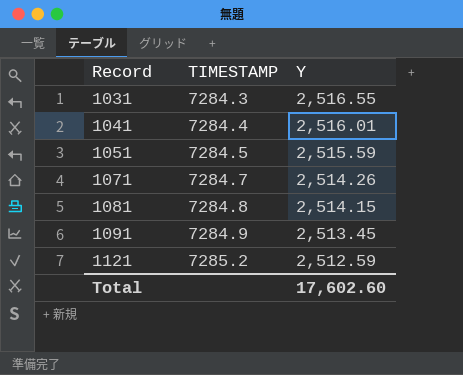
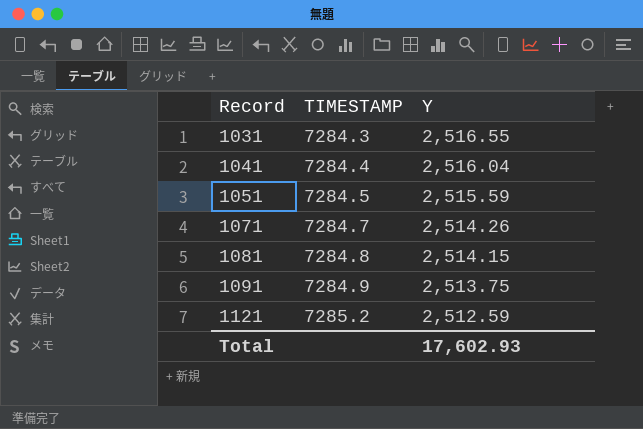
1041 | Y: 2,516.01 -> 2,516.04
1091 | Y: 2,513.45 -> 2,513.75
Total | Y: 17,602.60 -> 17,602.93

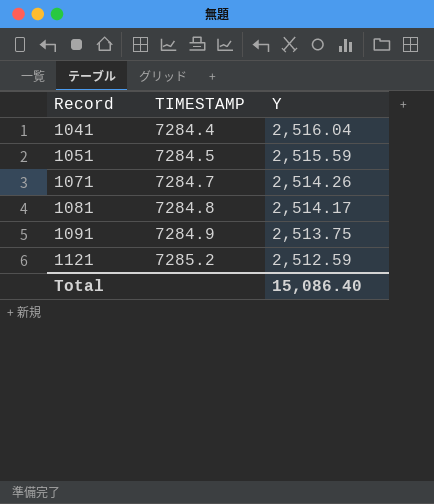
row 1031: 7284.3 | 2,516.55 -> none
1081 | Y: 2,514.15 -> 2,514.17
Total | Y: 17,602.93 -> 15,086.40

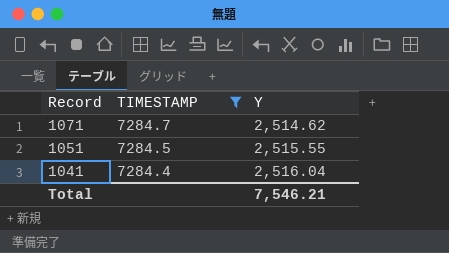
filter: none -> TIMESTAMP <= 7284.7
row order: Record ascending -> Record descending
1071 | Y: 2,514.26 -> 2,514.62
1051 | Y: 2,515.59 -> 2,515.55
Total | Y: 15,086.40 -> 7,546.21

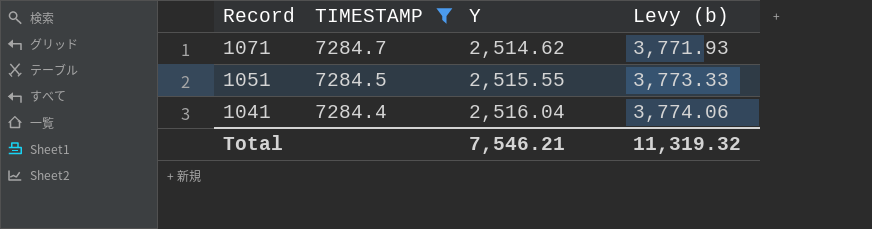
column Levy (b) | formula: none -> [Y] * 1.5

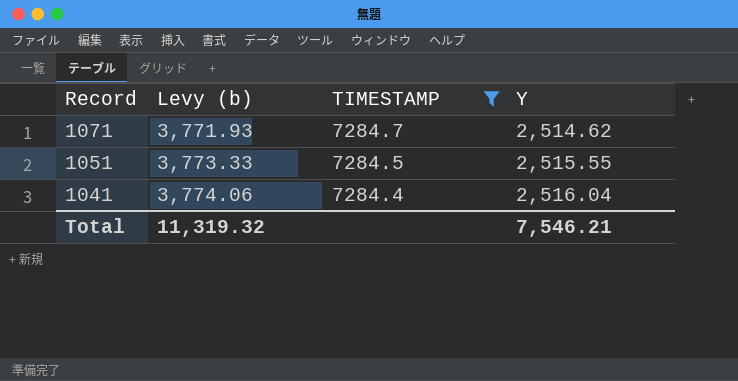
column Levy (b) | position: 4 -> 2

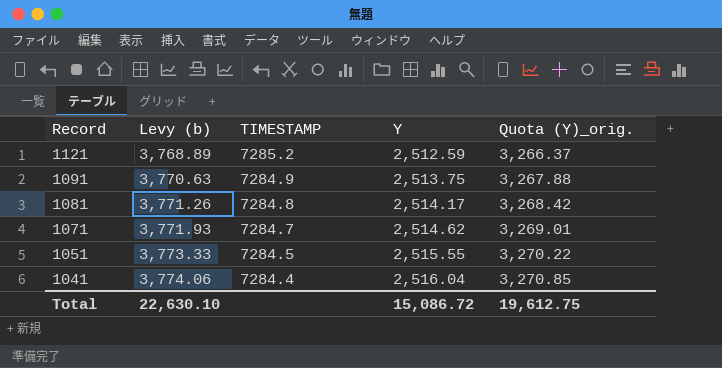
filter: TIMESTAMP <= 7284.7 -> none
column Quota (Y)_orig. | formula: none -> [Y] * 1.3
Total | Levy (b): 11,319.32 -> 22,630.10
Total | Y: 7,546.21 -> 15,086.72

